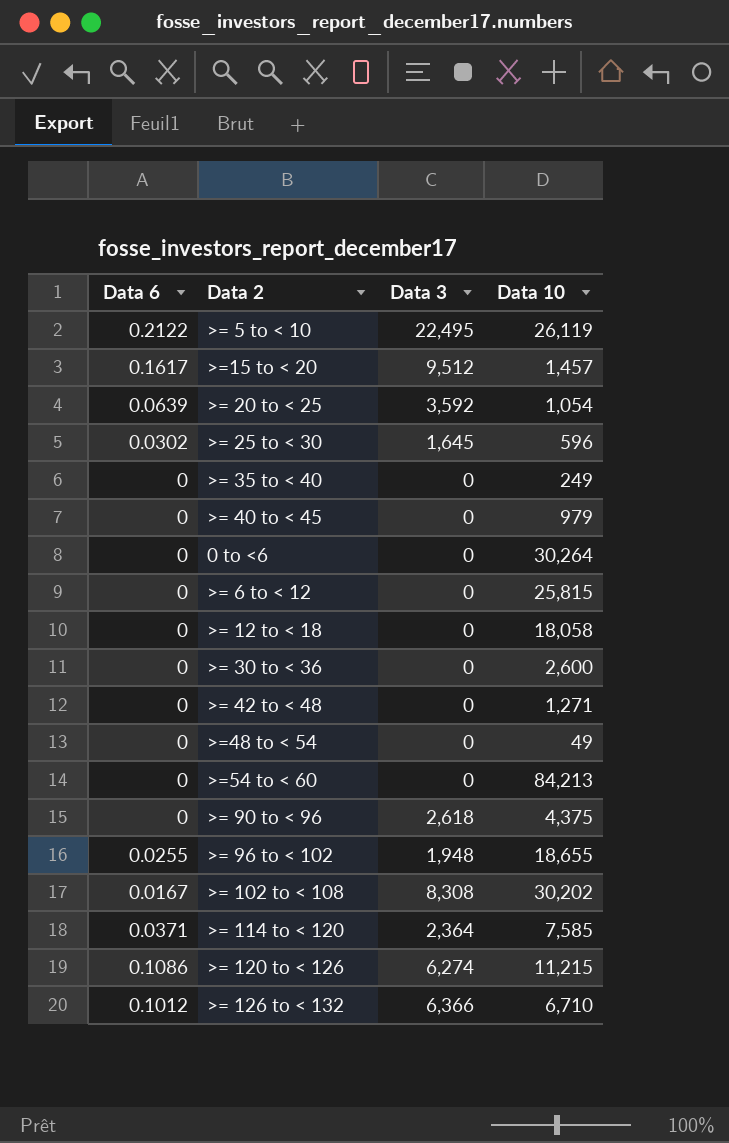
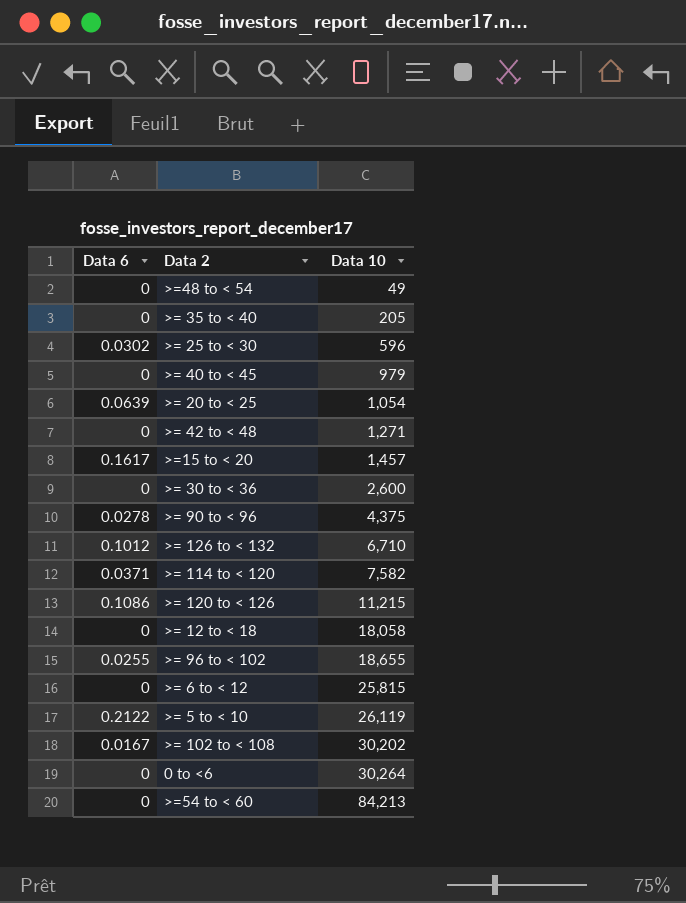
row order: none -> Data 10 ascending
column Data 3 | position: 3 -> none
>= 35 to < 40 | Data 10: 249 -> 205
>= 90 to < 96 | Data 6: 0 -> 0.0278
>= 114 to < 120 | Data 10: 7,585 -> 7,582

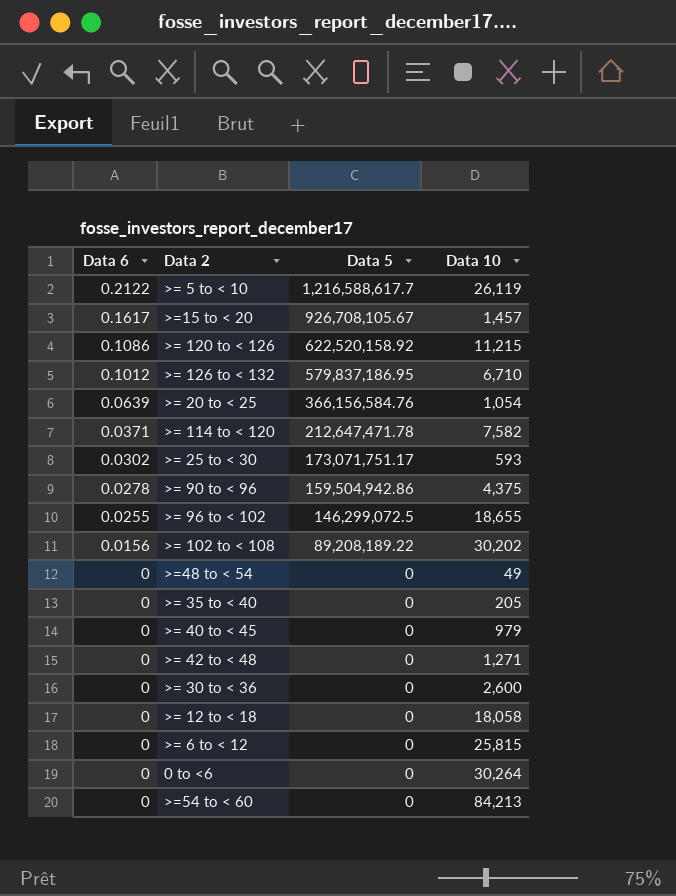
row order: Data 10 ascending -> Data 6 descending
column Data 5 | position: none -> 3
>= 25 to < 30 | Data 10: 596 -> 593
>= 102 to < 108 | Data 6: 0.0167 -> 0.0156

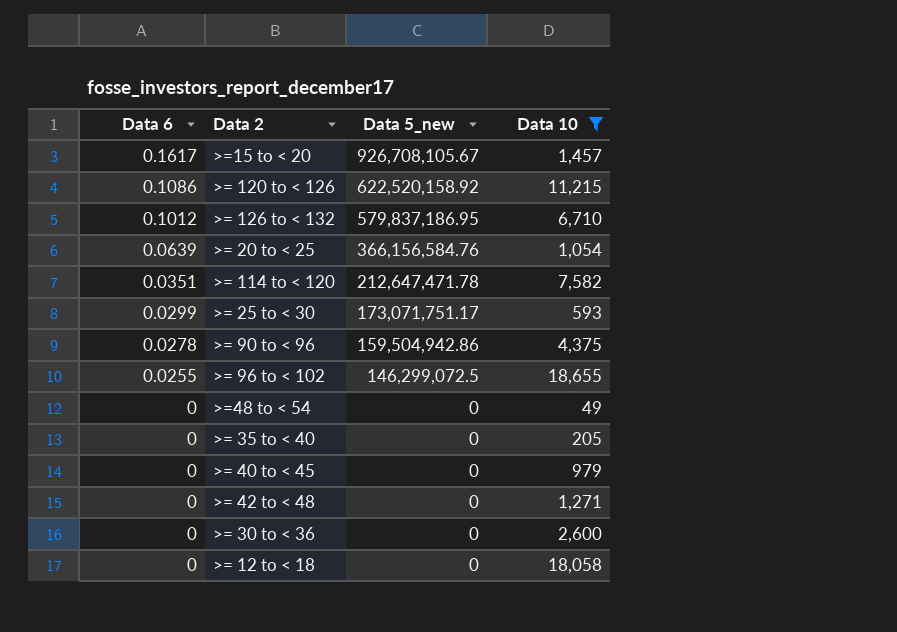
filter: none -> Data 10 <= 18,655
column name: Data 5 -> Data 5_new
>= 114 to < 120 | Data 6: 0.0371 -> 0.0351
>= 25 to < 30 | Data 6: 0.0302 -> 0.0299

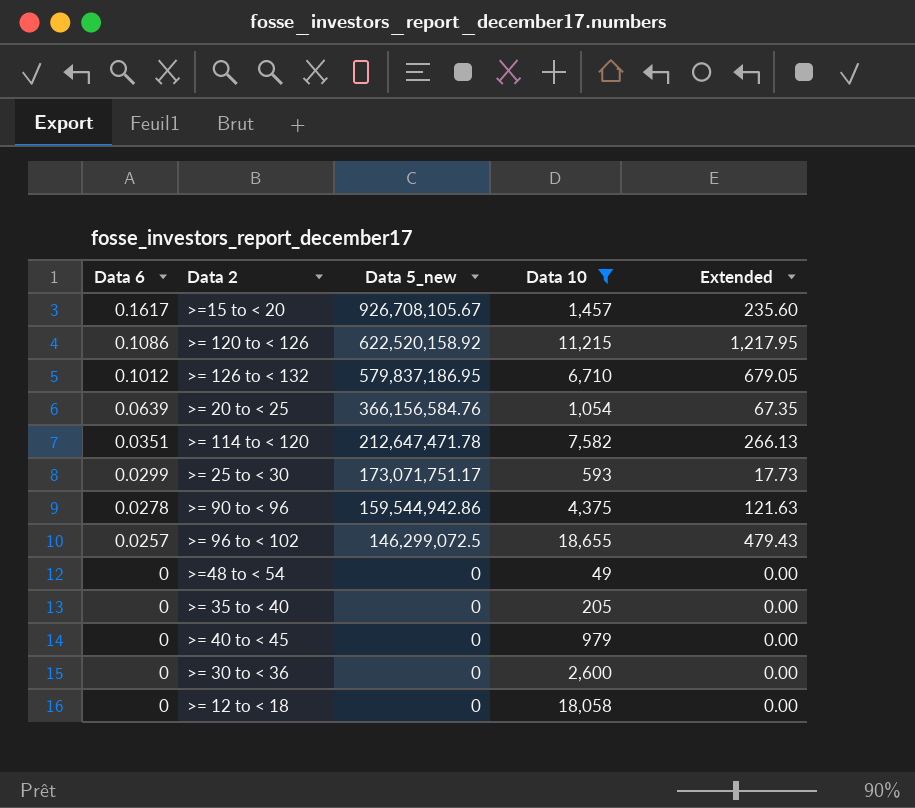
column Extended | formula: none -> [Data 6] * [Data 10]
row >= 42 to < 48: 0 | 0 | 1,271 -> none
>= 90 to < 96 | Data 5_new: 159,504,942.86 -> 159,544,942.86
>= 96 to < 102 | Data 6: 0.0255 -> 0.0257

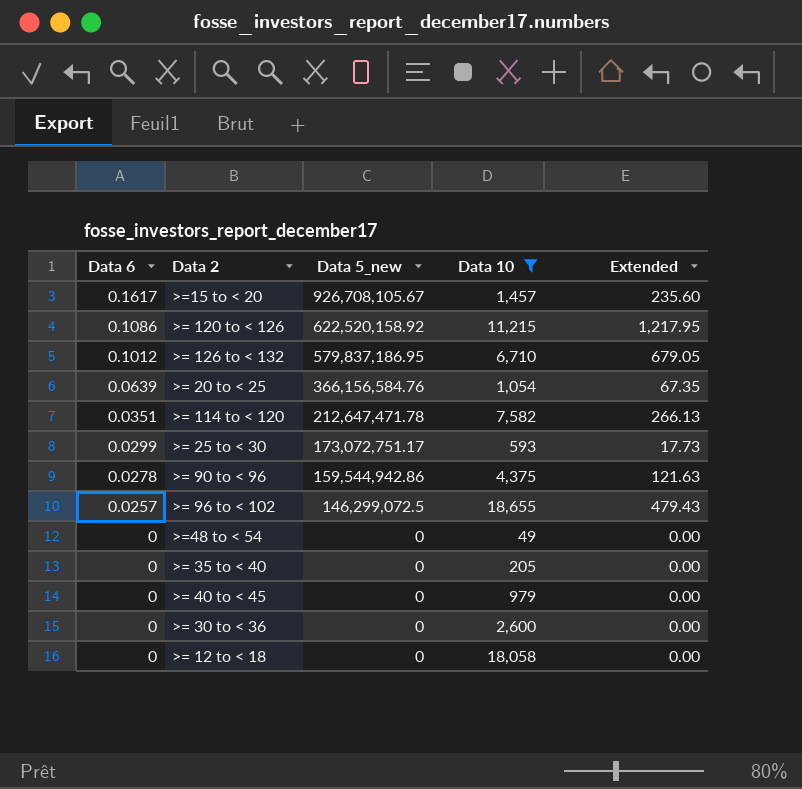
>= 25 to < 30 | Data 5_new: 173,071,751.17 -> 173,072,751.17

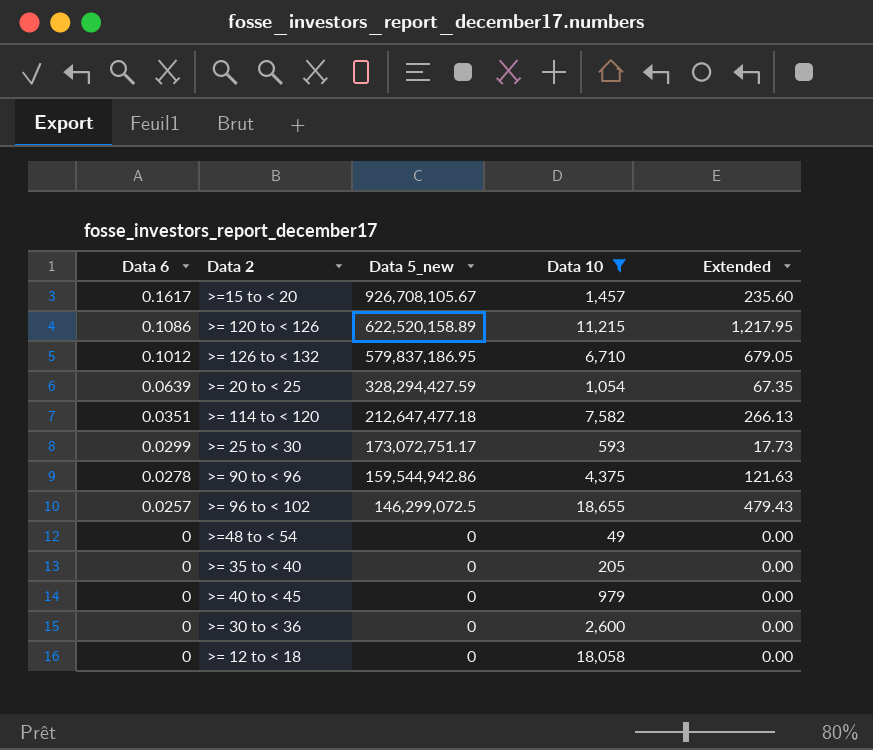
>= 120 to < 126 | Data 5_new: 622,520,158.92 -> 622,520,158.89
>= 20 to < 25 | Data 5_new: 366,156,584.76 -> 328,294,427.59
>= 114 to < 120 | Data 5_new: 212,647,471.78 -> 212,647,477.18

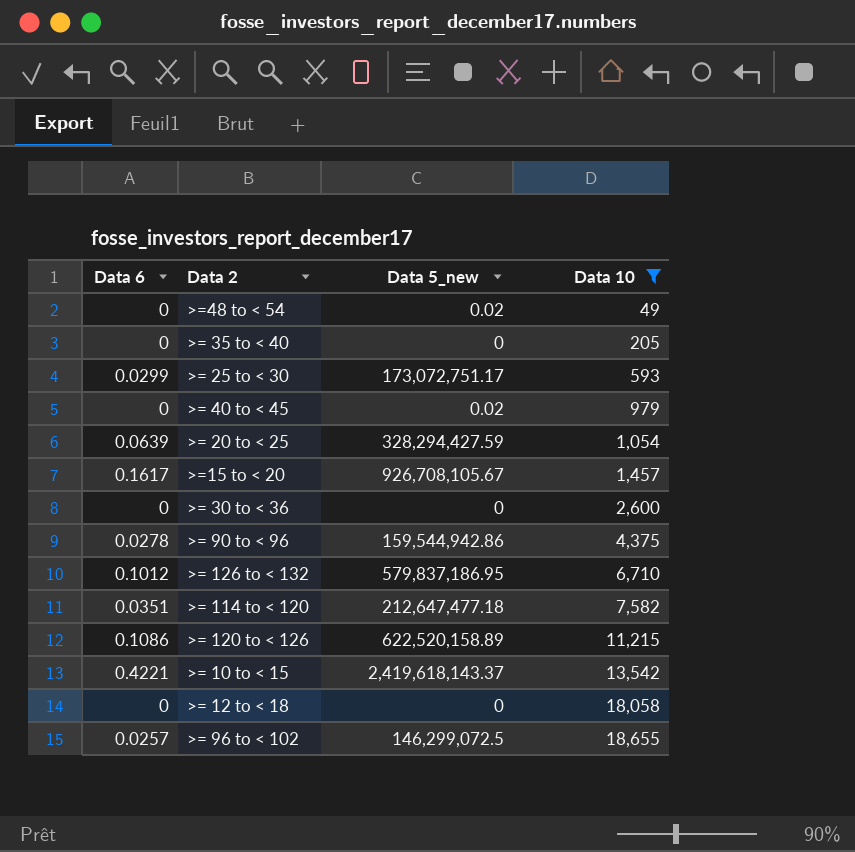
row order: Data 6 descending -> Data 10 ascending
column Extended | formula: [Data 6] * [Data 10] -> none
>=48 to < 54 | Data 5_new: 0 -> 0.02
>= 40 to < 45 | Data 5_new: 0 -> 0.02
row >= 10 to < 15: none -> 0.4221 | 2,419,618,143.37 | 13,542

